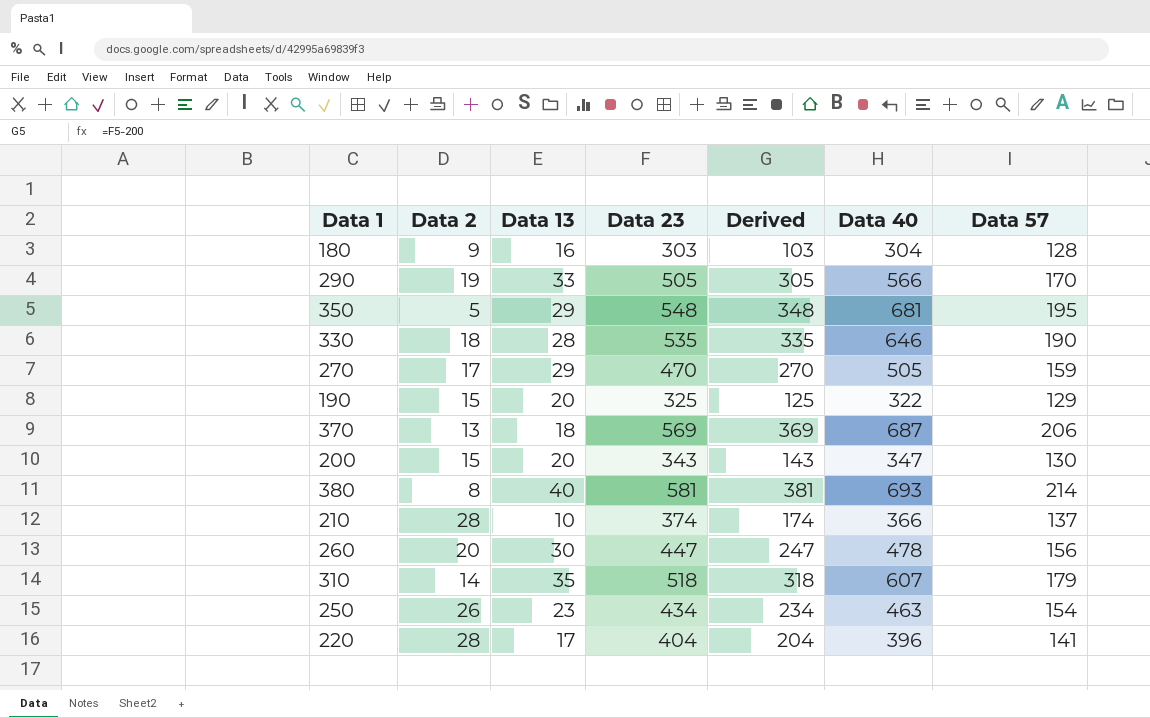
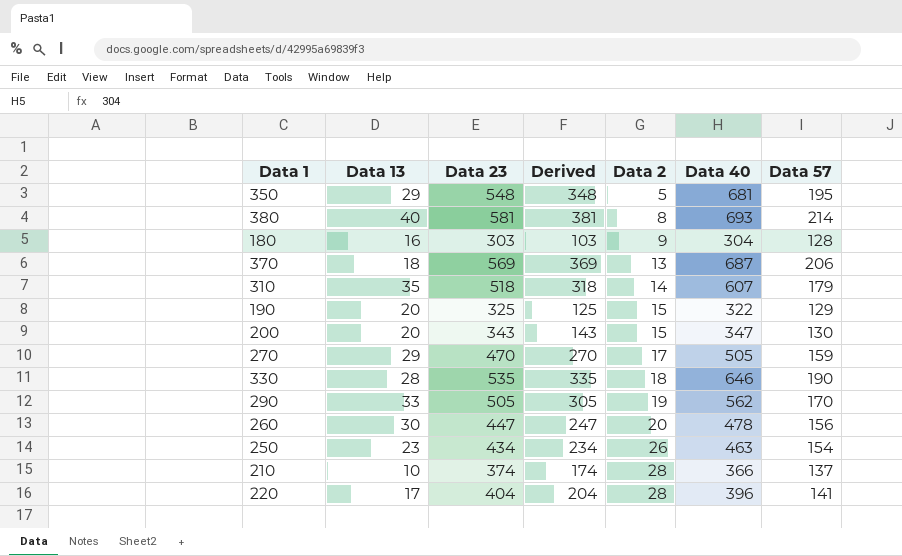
row order: none -> Data 2 ascending
column Data 2 | position: 2 -> 5
290 | Data 40: 566 -> 562

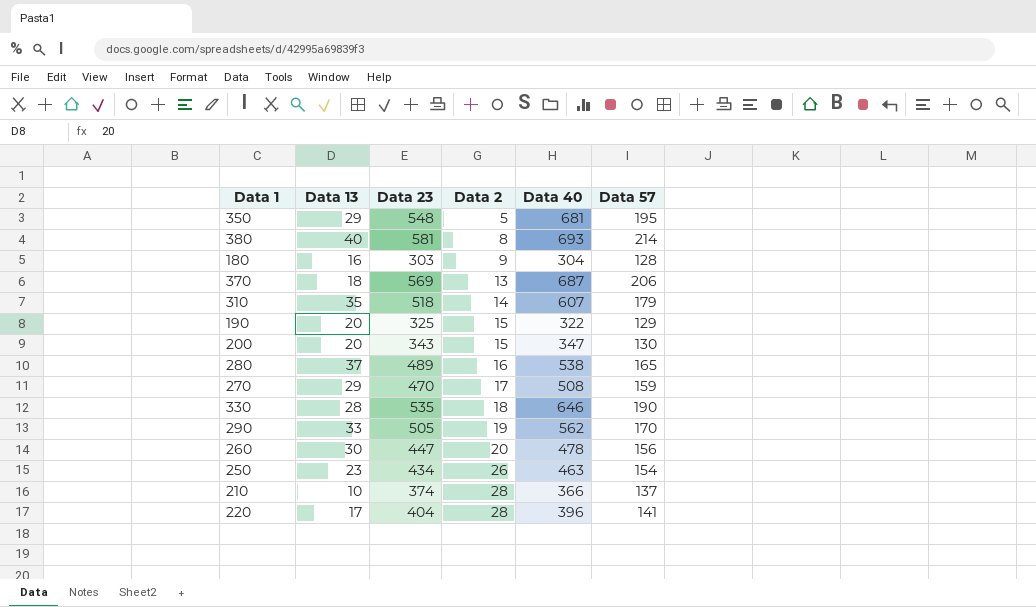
column Derived | formula: [Data 23] - 200 -> none
row 280: none -> 37 | 489 | 16 | 538 | 165
270 | Data 40: 505 -> 508

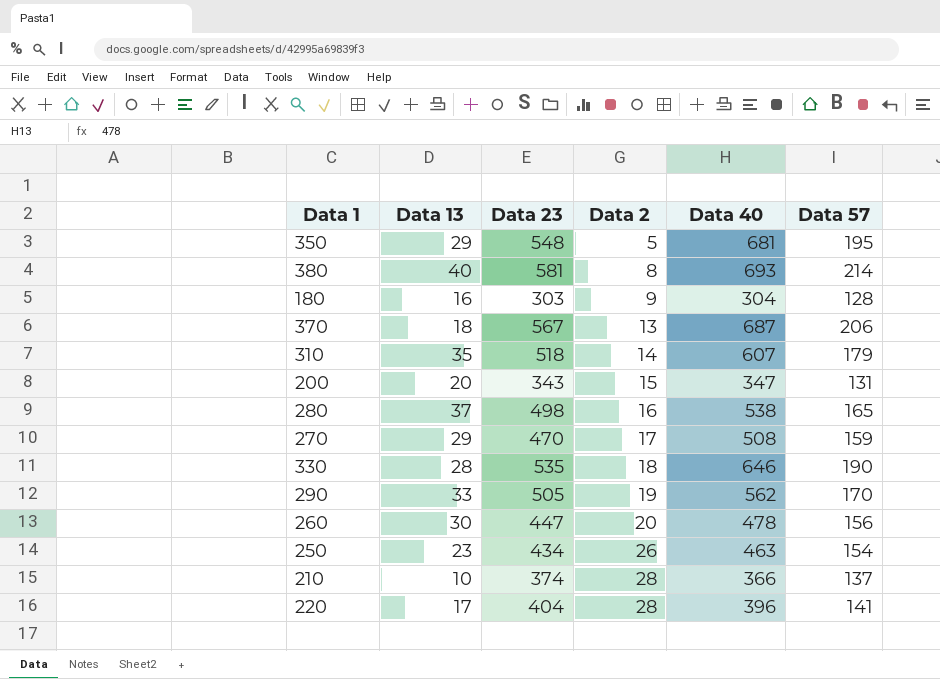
row 190: 20 | 325 | 15 | 322 | 129 -> none
370 | Data 23: 569 -> 567
200 | Data 57: 130 -> 131
280 | Data 23: 489 -> 498

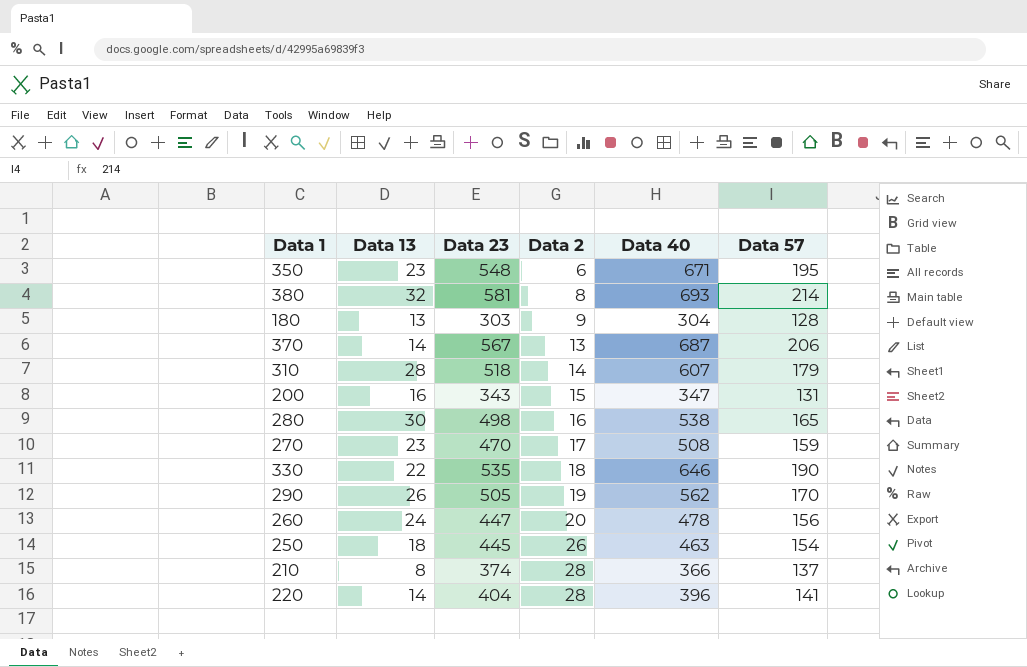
350 | Data 13: 29 -> 23
350 | Data 2: 5 -> 6
350 | Data 40: 681 -> 671
380 | Data 13: 40 -> 32
180 | Data 13: 16 -> 13
370 | Data 13: 18 -> 14
310 | Data 13: 35 -> 28
200 | Data 13: 20 -> 16
280 | Data 13: 37 -> 30
270 | Data 13: 29 -> 23
330 | Data 13: 28 -> 22
290 | Data 13: 33 -> 26
260 | Data 13: 30 -> 24
250 | Data 13: 23 -> 18
250 | Data 23: 434 -> 445
210 | Data 13: 10 -> 8
220 | Data 13: 17 -> 14

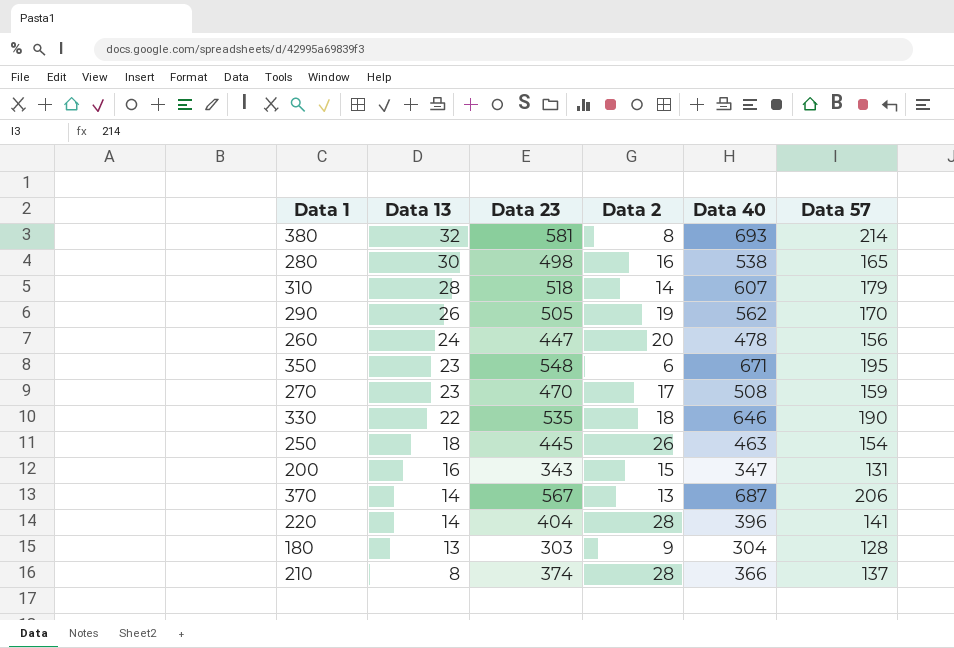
row order: Data 2 ascending -> Data 13 descending

